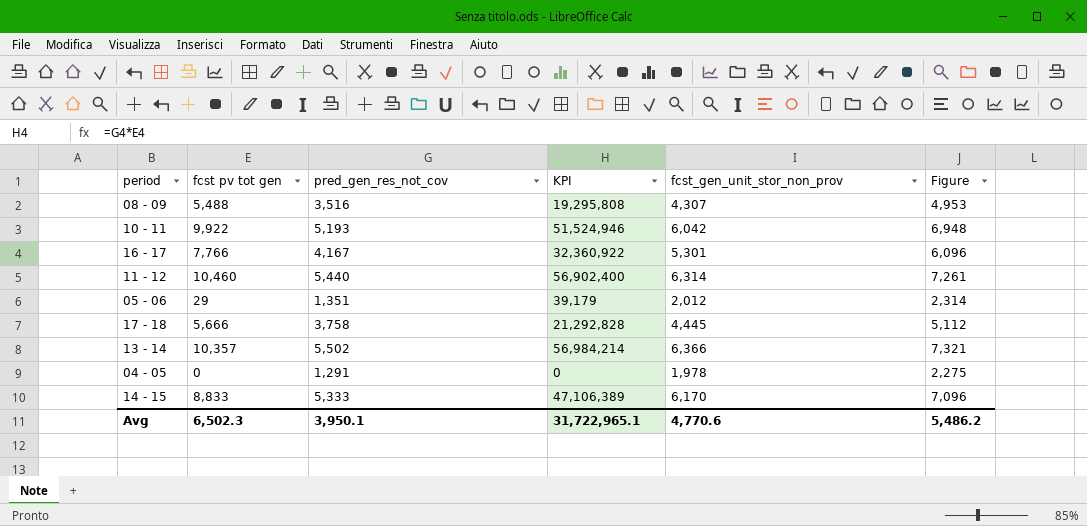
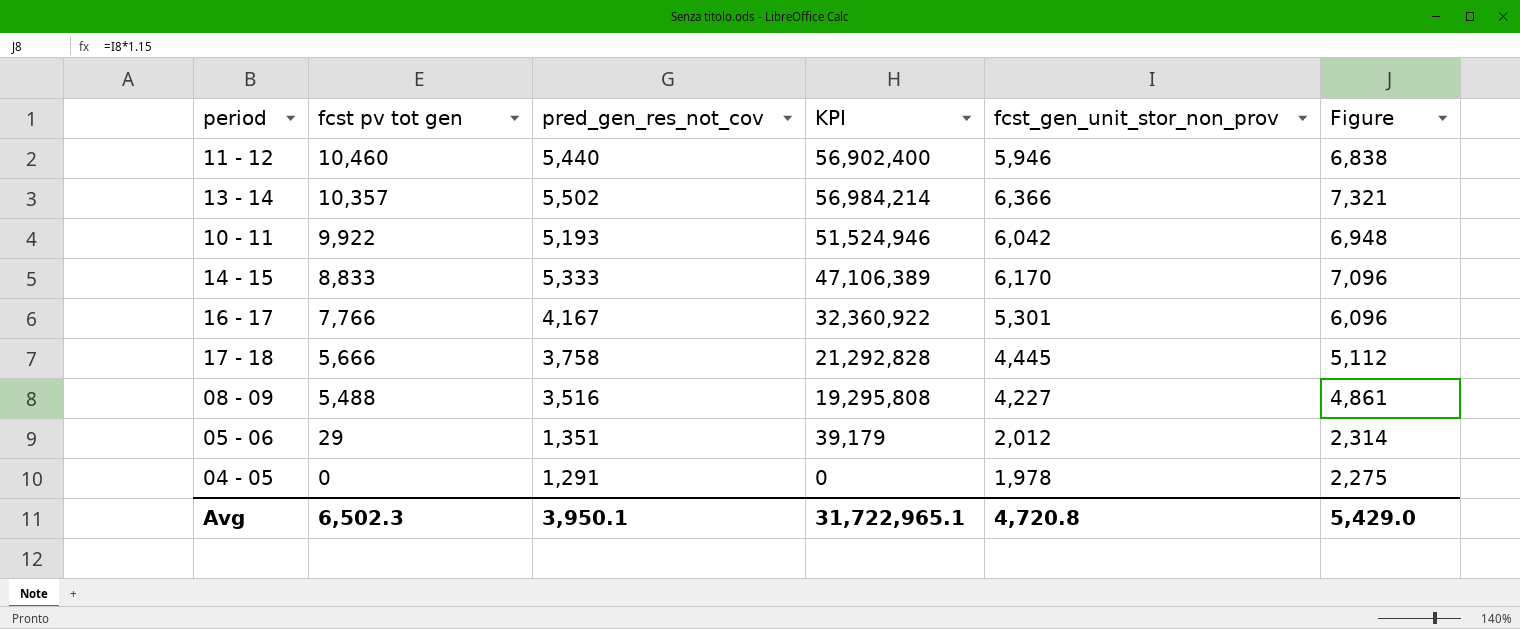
row order: none -> fcst pv tot gen descending
11 - 12 | fcst_gen_unit_stor_non_prov: 6,314 -> 5,946
11 - 12 | Figure: 7,261 -> 6,838
08 - 09 | fcst_gen_unit_stor_non_prov: 4,307 -> 4,227
08 - 09 | Figure: 4,953 -> 4,861
Avg | fcst_gen_unit_stor_non_prov: 4,770.6 -> 4,720.8
Avg | Figure: 5,486.2 -> 5,429.0

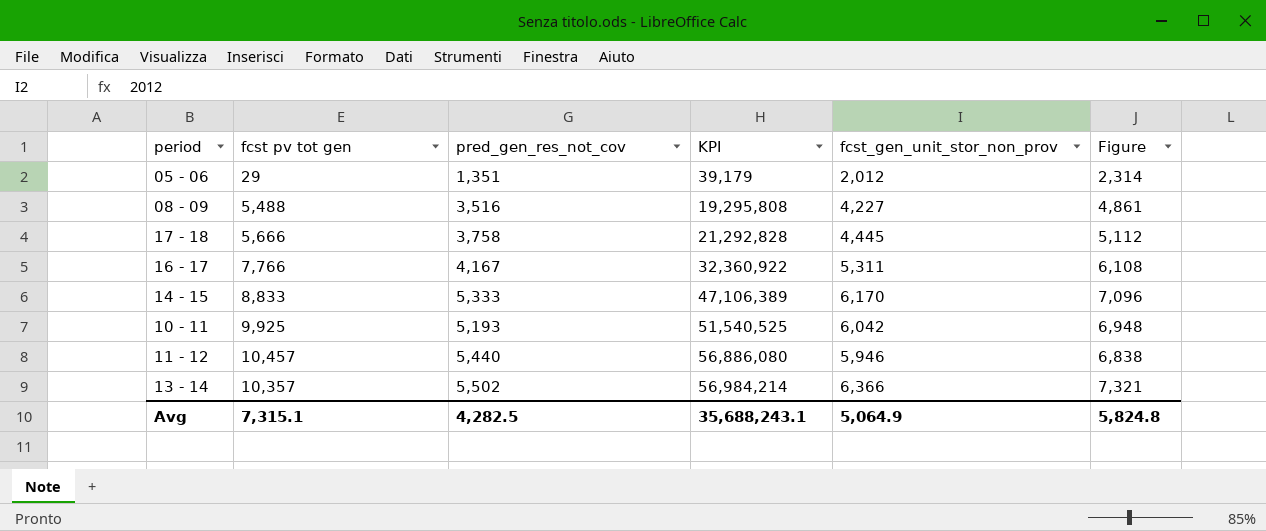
row order: fcst pv tot gen descending -> KPI ascending
row 04 - 05: 0 | 1,291 | 0 | 1,978 | 2,275 -> none
16 - 17 | fcst_gen_unit_stor_non_prov: 5,301 -> 5,311
16 - 17 | Figure: 6,096 -> 6,108
10 - 11 | fcst pv tot gen: 9,922 -> 9,925
10 - 11 | KPI: 51,524,946 -> 51,540,525
11 - 12 | fcst pv tot gen: 10,460 -> 10,457
11 - 12 | KPI: 56,902,400 -> 56,886,080
Avg | fcst pv tot gen: 6,502.3 -> 7,315.1
Avg | pred_gen_res_not_cov: 3,950.1 -> 4,282.5
Avg | KPI: 31,722,965.1 -> 35,688,243.1
Avg | fcst_gen_unit_stor_non_prov: 4,720.8 -> 5,064.9
Avg | Figure: 5,429.0 -> 5,824.8

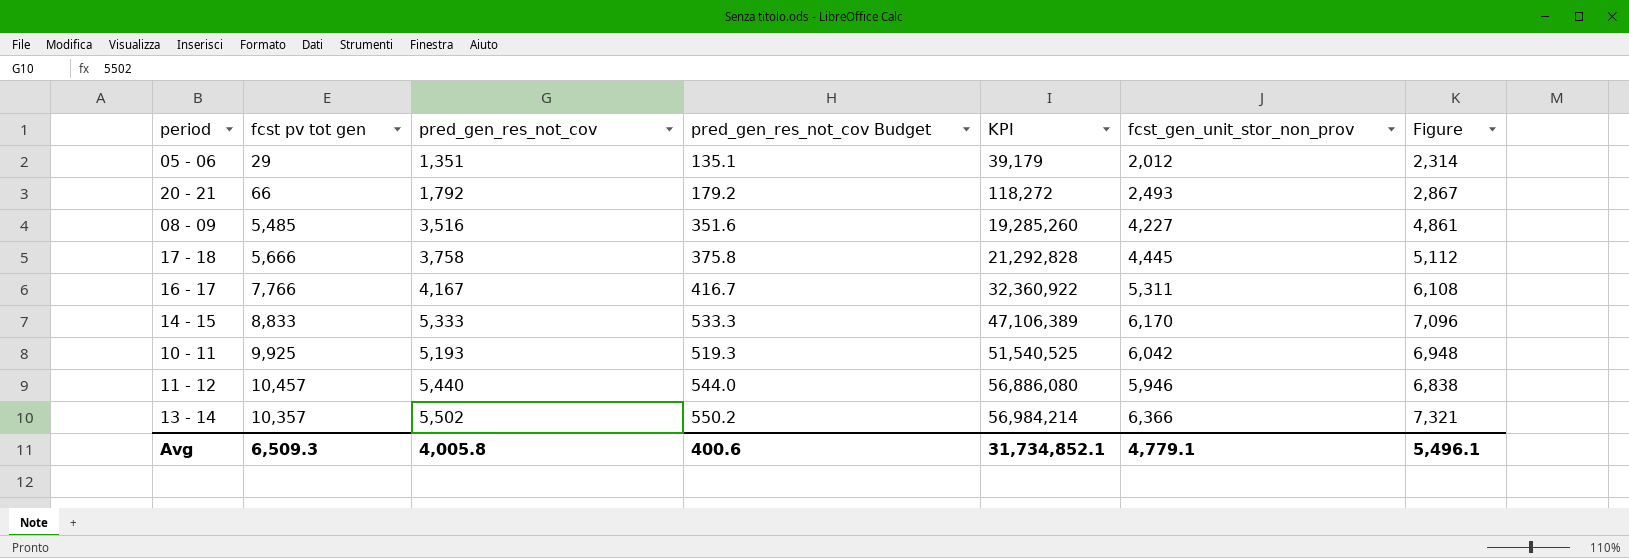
column pred_gen_res_not_cov Budget | formula: none -> [pred_gen_res_not_cov] * 0.1
row 20 - 21: none -> 66 | 1,792 | 179.2 | 118,272 | 2,493 | 2,867
08 - 09 | fcst pv tot gen: 5,488 -> 5,485
08 - 09 | KPI: 19,295,808 -> 19,285,260
Avg | fcst pv tot gen: 7,315.1 -> 6,509.3
Avg | pred_gen_res_not_cov: 4,282.5 -> 4,005.8
Avg | KPI: 35,688,243.1 -> 31,734,852.1
Avg | fcst_gen_unit_stor_non_prov: 5,064.9 -> 4,779.1
Avg | Figure: 5,824.8 -> 5,496.1

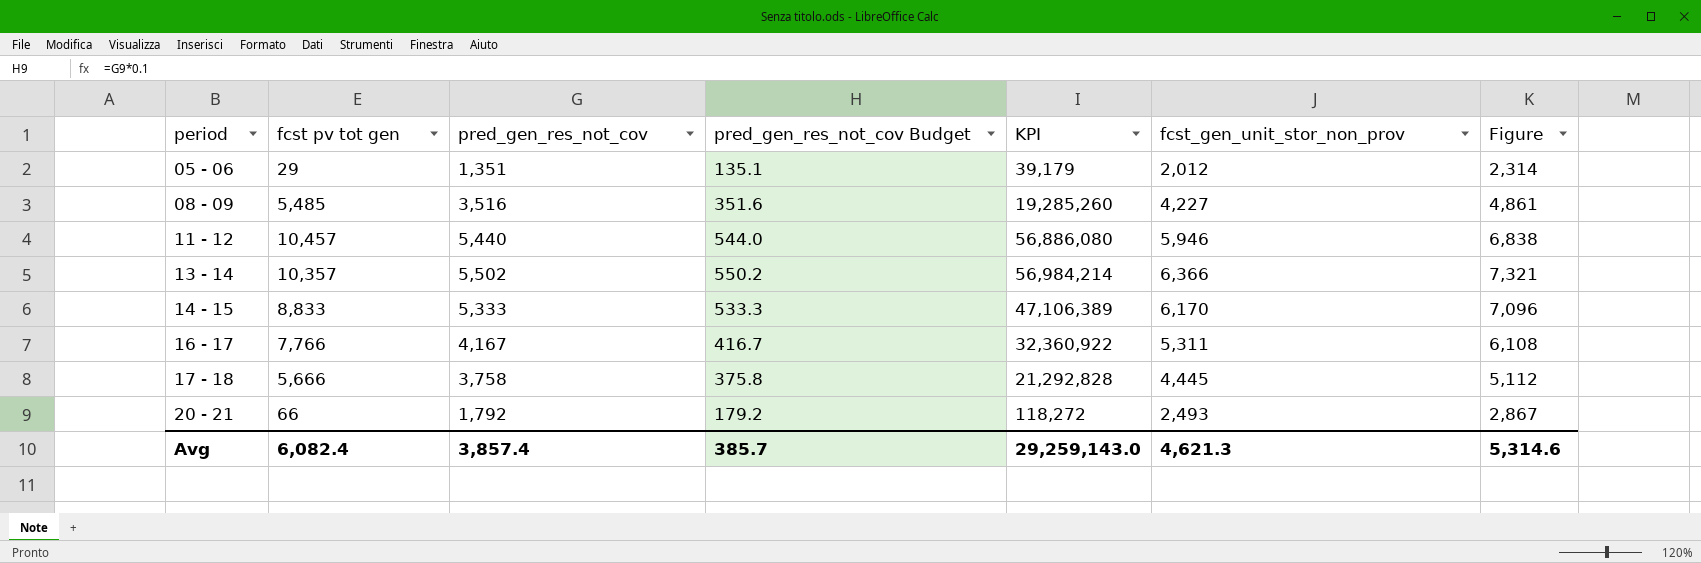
row order: KPI ascending -> period ascending
row 10 - 11: 9,925 | 5,193 | 519.3 | 51,540,525 | 6,042 | 6,948 -> none
Avg | fcst pv tot gen: 6,509.3 -> 6,082.4
Avg | pred_gen_res_not_cov: 4,005.8 -> 3,857.4
Avg | pred_gen_res_not_cov Budget: 400.6 -> 385.7
Avg | KPI: 31,734,852.1 -> 29,259,143.0
Avg | fcst_gen_unit_stor_non_prov: 4,779.1 -> 4,621.3
Avg | Figure: 5,496.1 -> 5,314.6

